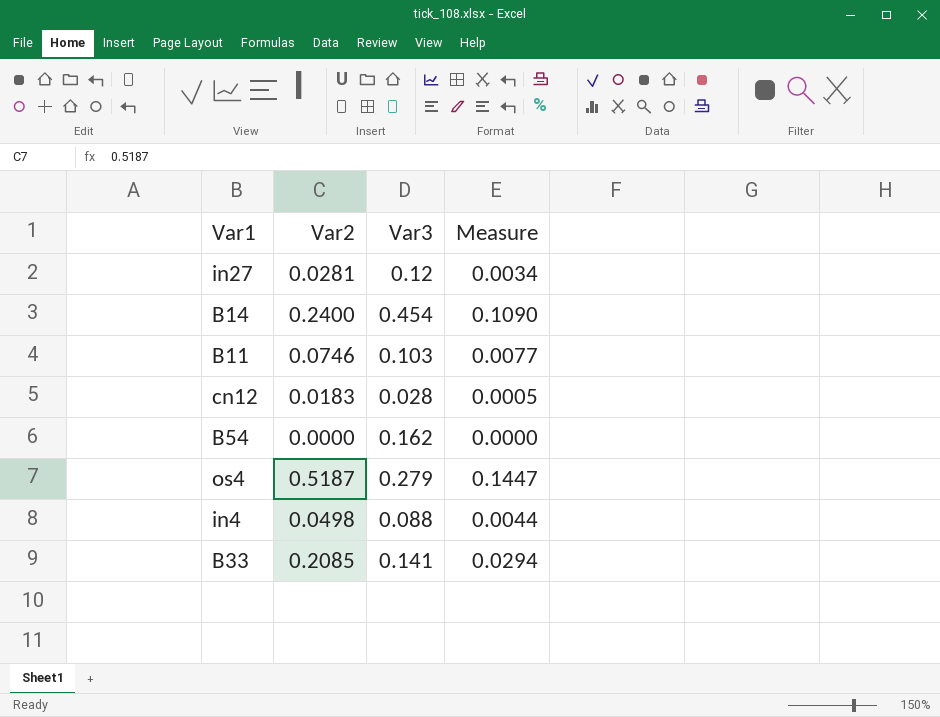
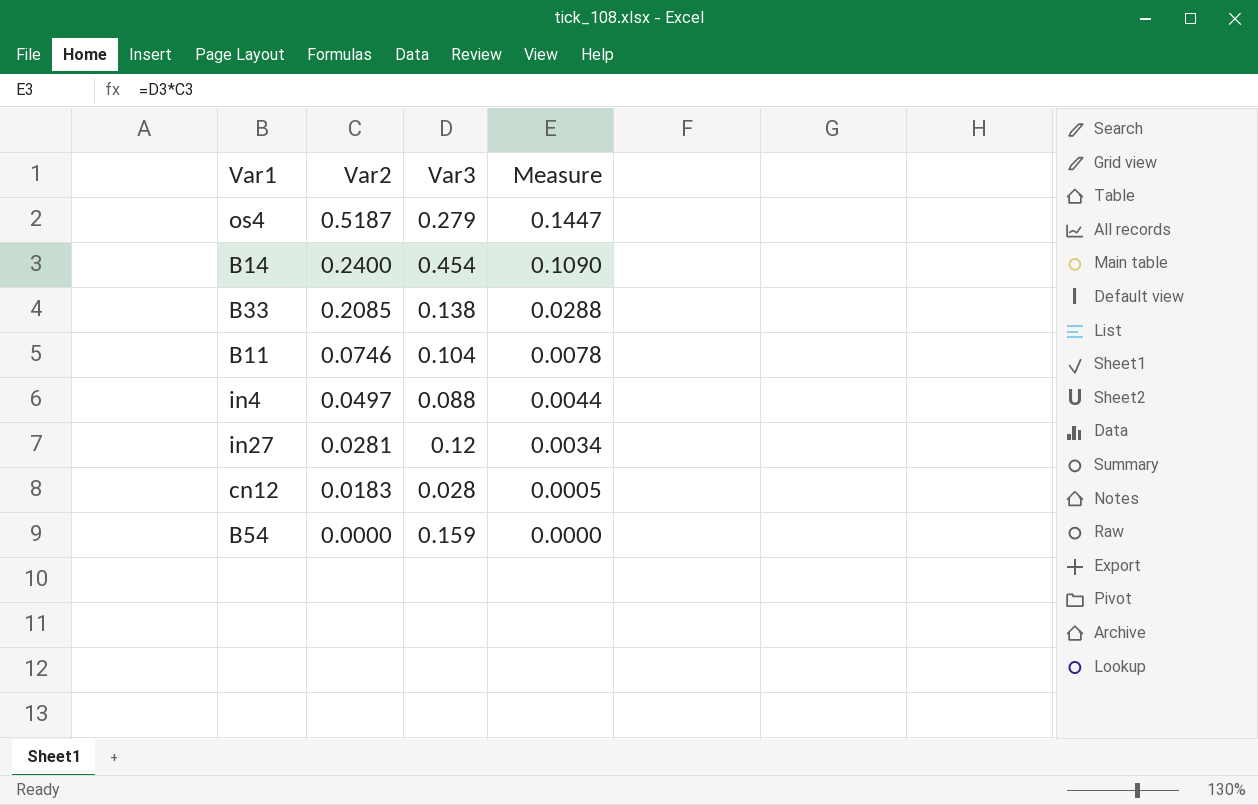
row order: none -> Var2 descending
B33 | Var3: 0.141 -> 0.138
B33 | Measure: 0.0294 -> 0.0288
B11 | Var3: 0.103 -> 0.104
B11 | Measure: 0.0077 -> 0.0078
in4 | Var2: 0.0498 -> 0.0497
B54 | Var3: 0.162 -> 0.159

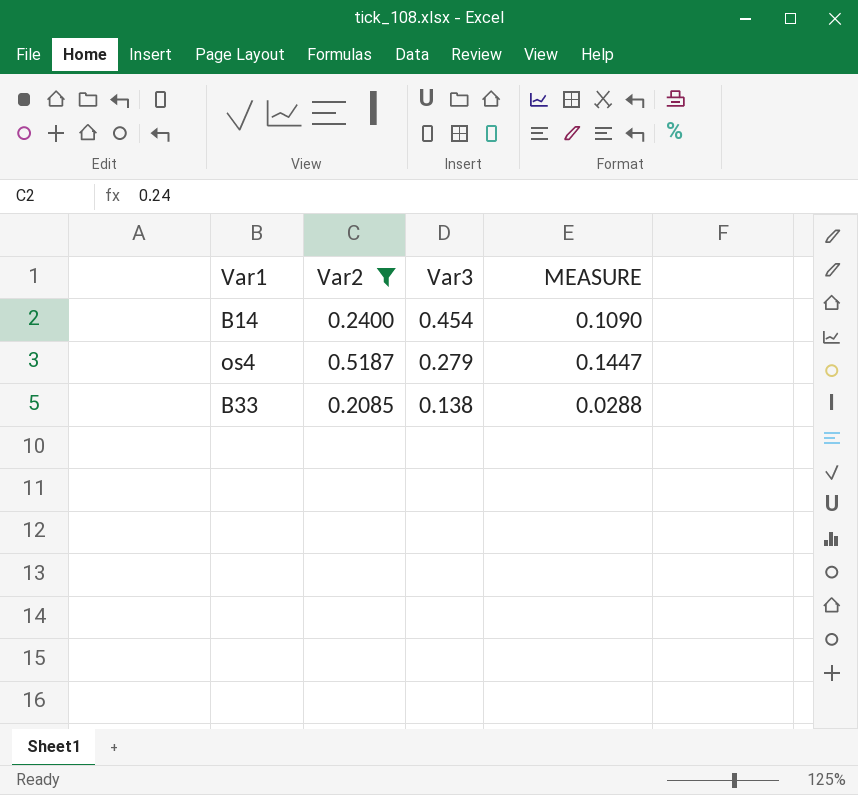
filter: none -> Var2 >= 0.2085
row order: Var2 descending -> Var3 descending
column name: Measure -> MEASURE

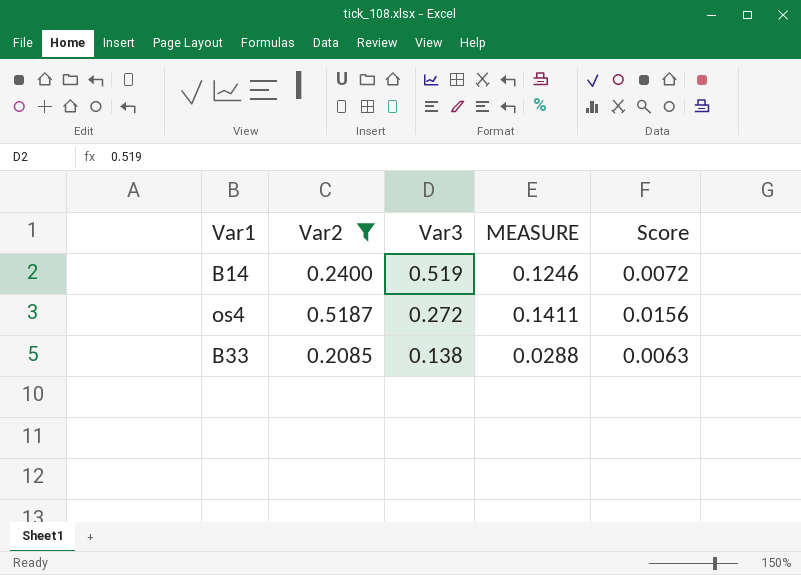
column Score | formula: none -> [Var2] * 0.03
B14 | Var3: 0.454 -> 0.519
B14 | MEASURE: 0.1090 -> 0.1246
os4 | Var3: 0.279 -> 0.272
os4 | MEASURE: 0.1447 -> 0.1411

